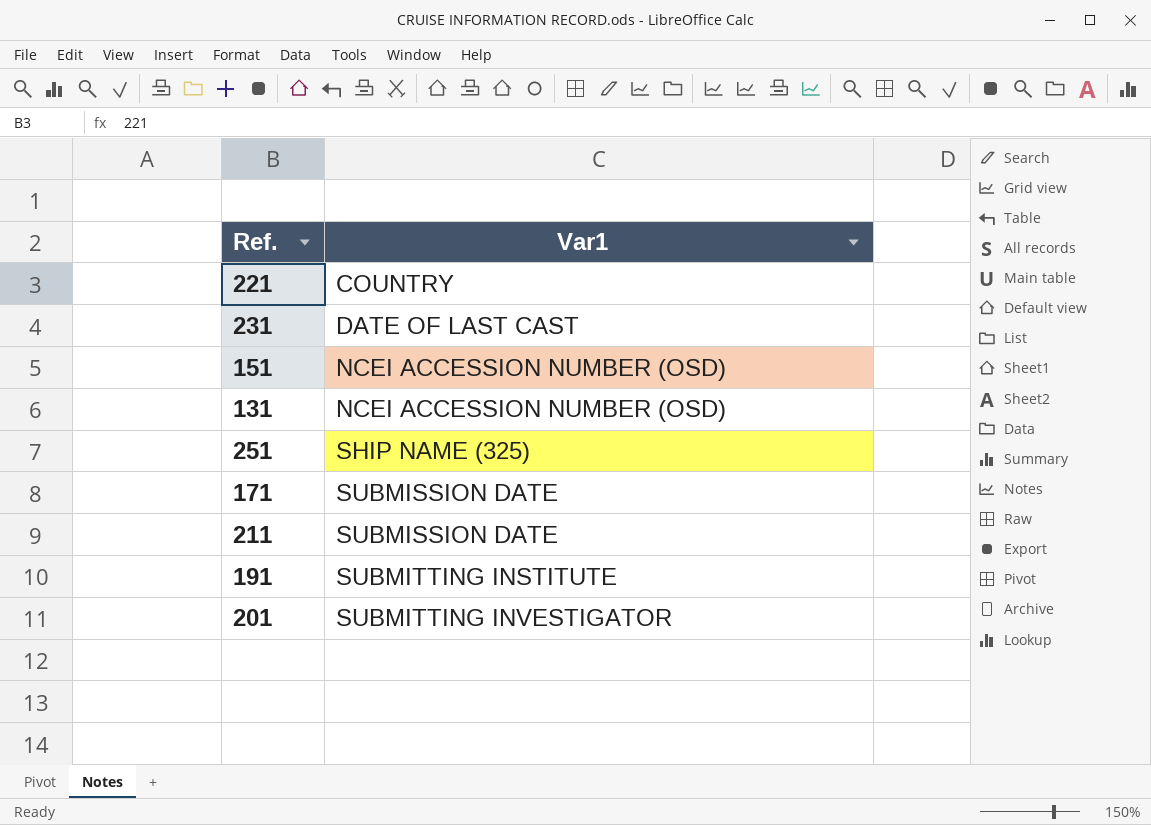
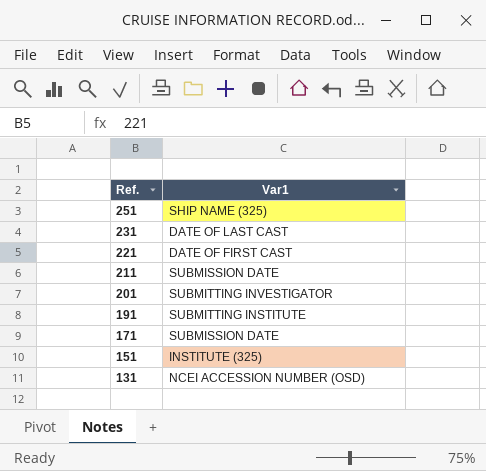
row order: Var1 ascending -> Ref. descending
221 | Var1: COUNTRY -> DATE OF FIRST CAST
151 | Var1: NCEI ACCESSION NUMBER (OSD) -> INSTITUTE (325)

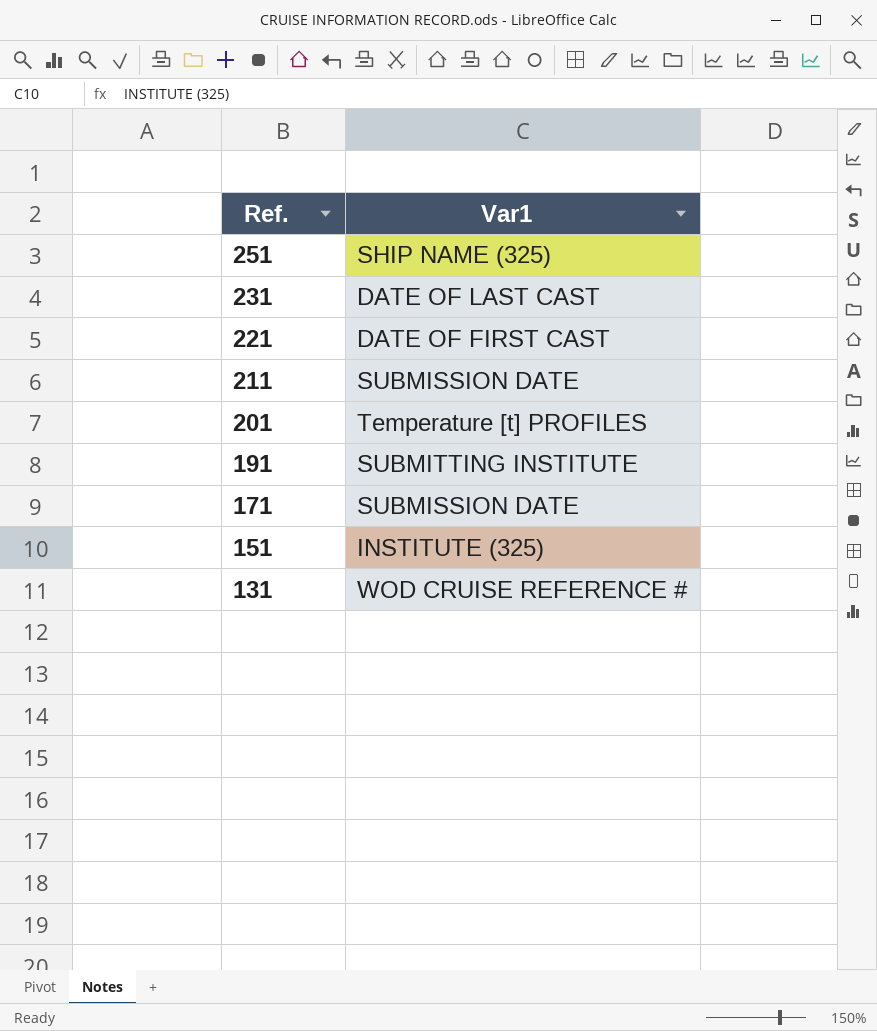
201 | Var1: SUBMITTING INVESTIGATOR -> Temperature [t] PROFILES
131 | Var1: NCEI ACCESSION NUMBER (OSD) -> WOD CRUISE REFERENCE #

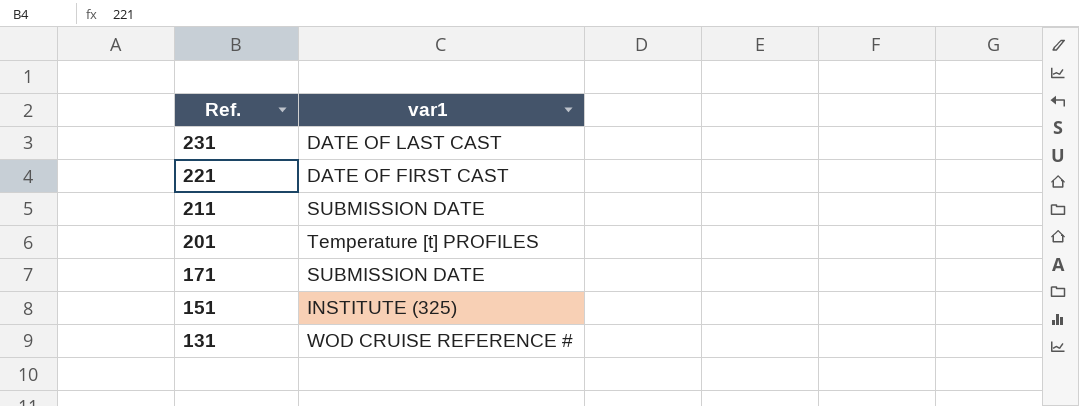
column name: Var1 -> var1
row 251: SHIP NAME (325) -> none
row 191: SUBMITTING INSTITUTE -> none

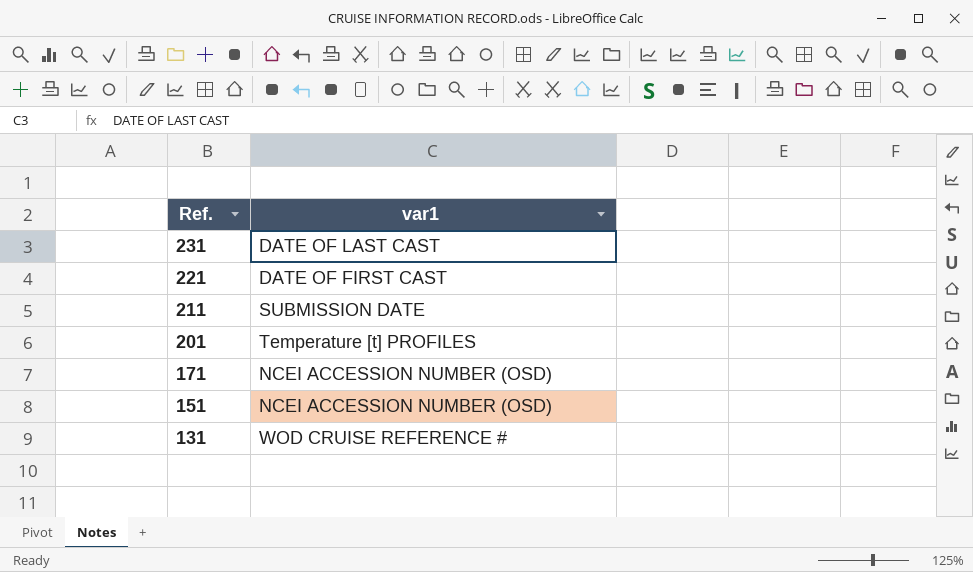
171 | var1: SUBMISSION DATE -> NCEI ACCESSION NUMBER (OSD)
151 | var1: INSTITUTE (325) -> NCEI ACCESSION NUMBER (OSD)

